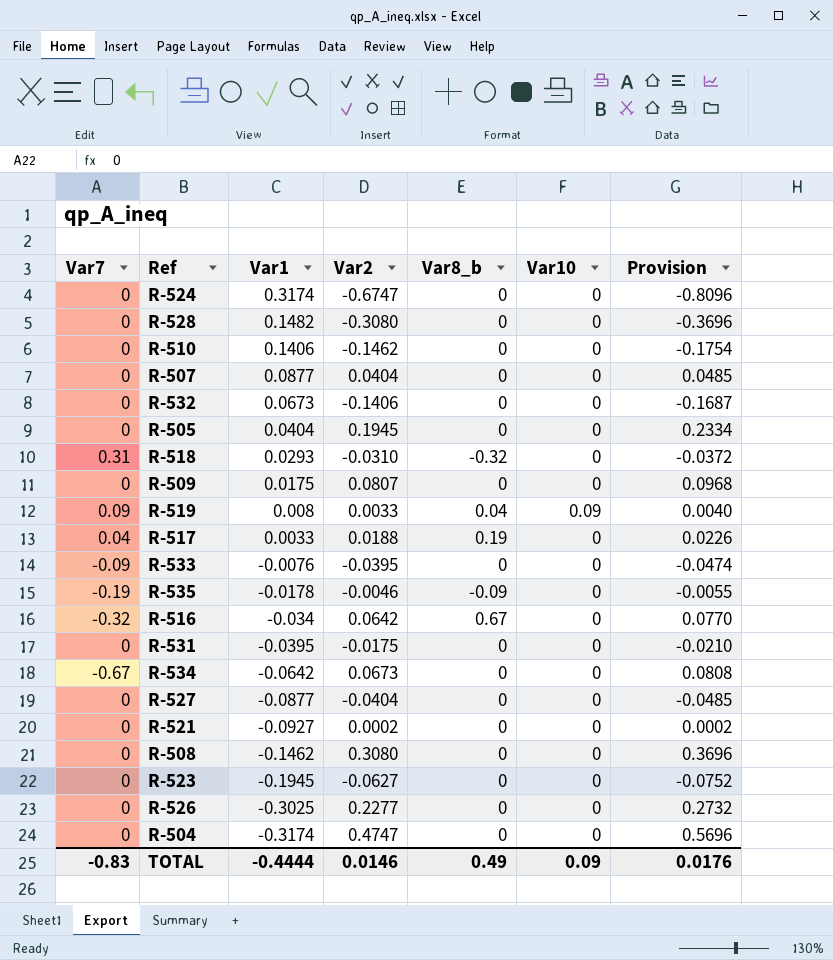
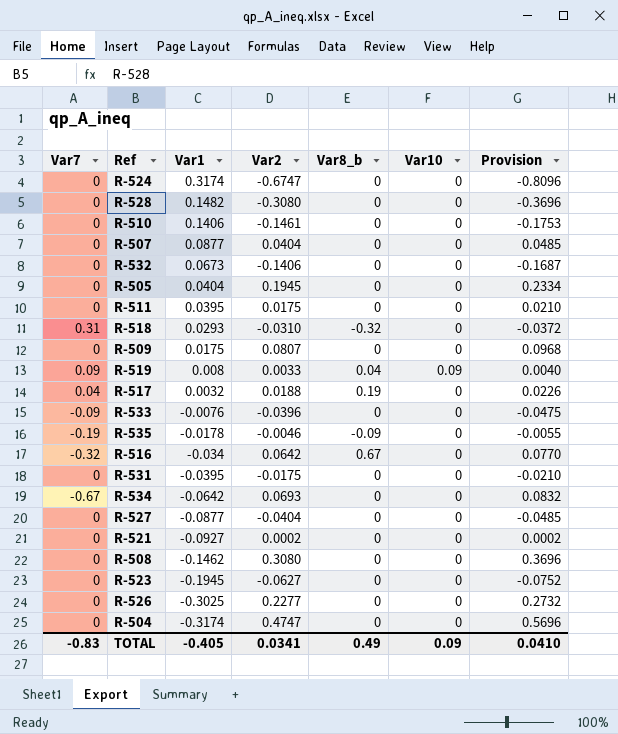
R-510 | Var2: -0.1462 -> -0.1461
R-510 | Provision: -0.1754 -> -0.1753
row R-511: none -> 0 | 0.0395 | 0.0175 | 0 | 0 | 0.0210
R-517 | Var1: 0.0033 -> 0.0032
R-533 | Var2: -0.0395 -> -0.0396
R-533 | Provision: -0.0474 -> -0.0475
R-534 | Var2: 0.0673 -> 0.0693
R-534 | Provision: 0.0808 -> 0.0832
TOTAL | Var1: -0.4444 -> -0.405
TOTAL | Var2: 0.0146 -> 0.0341
TOTAL | Provision: 0.0176 -> 0.0410

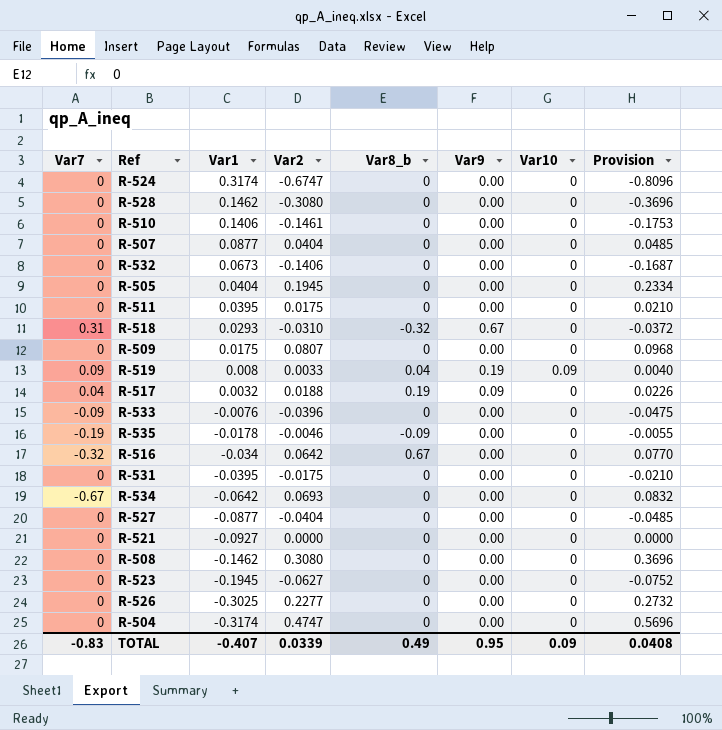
column Var9 | position: none -> 6
R-528 | Var1: 0.1482 -> 0.1462
R-521 | Var2: 0.0002 -> 0.0000
R-521 | Provision: 0.0002 -> 0.0000
TOTAL | Var1: -0.405 -> -0.407
TOTAL | Var2: 0.0341 -> 0.0339
TOTAL | Provision: 0.0410 -> 0.0408

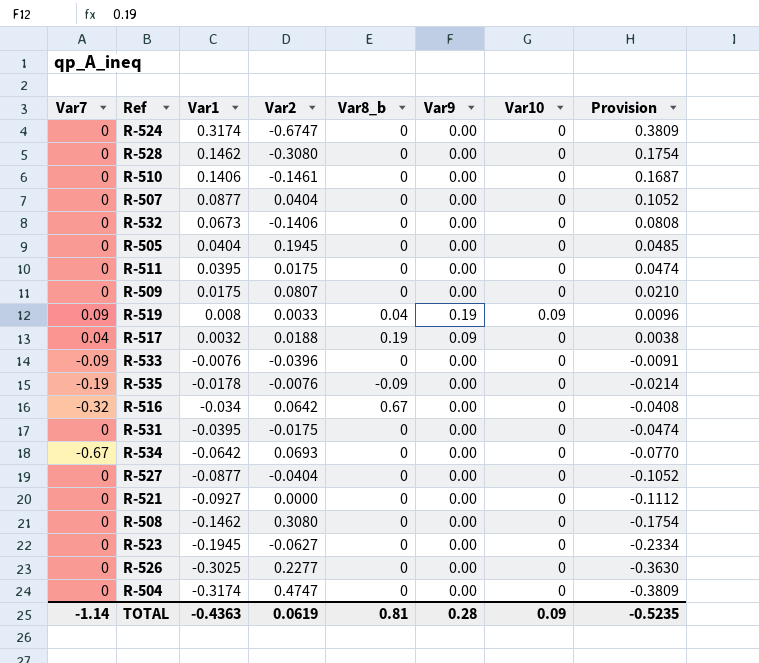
column Provision | formula: [Var2] * 1.2 -> [Var1] * 1.2
row R-518: 0.31 | 0.0293 | -0.0310 | -0.32 | 0.67 | 0 | -0.0372 -> none
R-535 | Var2: -0.0046 -> -0.0076
TOTAL | Var7: -0.83 -> -1.14
TOTAL | Var1: -0.407 -> -0.4363
TOTAL | Var2: 0.0339 -> 0.0619
TOTAL | Var8_b: 0.49 -> 0.81
TOTAL | Var9: 0.95 -> 0.28
TOTAL | Provision: 0.0408 -> -0.5235

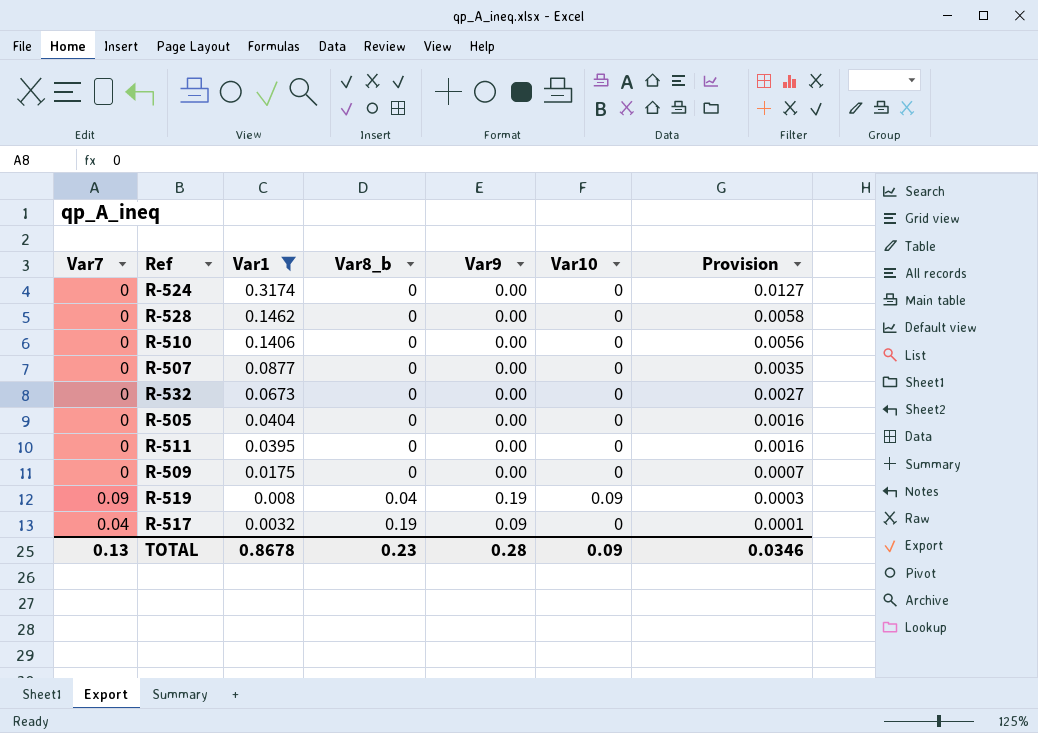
filter: none -> Var1 >= 0.0032
column Var2 | position: 4 -> none
column Provision | formula: [Var1] * 1.2 -> [Var1] * 0.04
TOTAL | Var7: -1.14 -> 0.13
TOTAL | Var1: -0.4363 -> 0.8678
TOTAL | Var8_b: 0.81 -> 0.23
TOTAL | Provision: -0.5235 -> 0.0346

